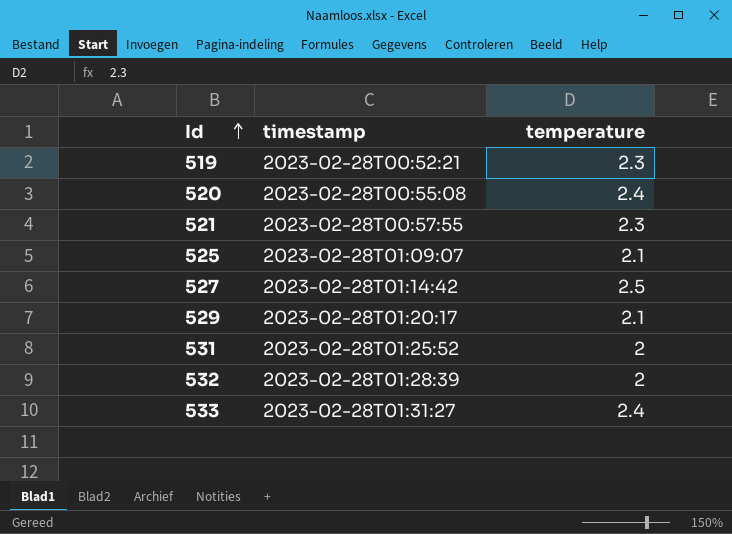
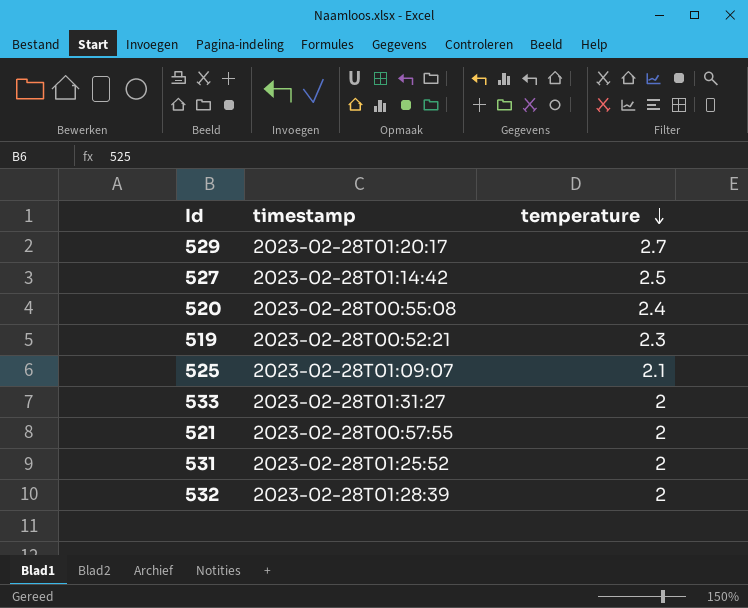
row order: Id ascending -> temperature descending
529 | temperature: 2.1 -> 2.7
533 | temperature: 2.4 -> 2
521 | temperature: 2.3 -> 2

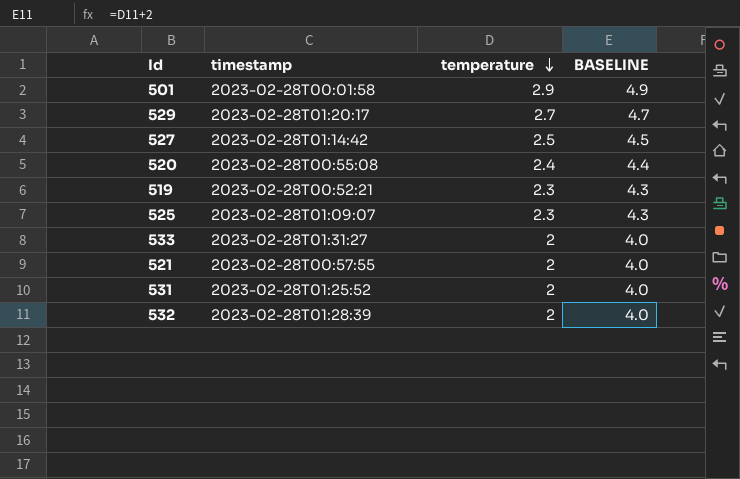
column BASELINE | formula: none -> [temperature] + 2
row 501: none -> 2023-02-28T00:01:58 | 2.9 | 4.9
525 | temperature: 2.1 -> 2.3

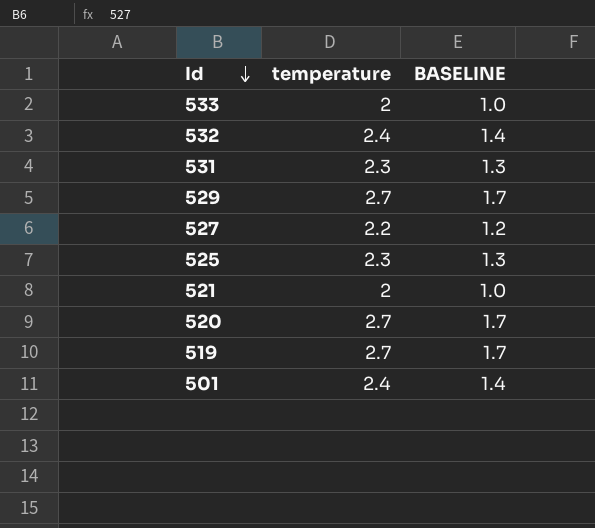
row order: temperature descending -> Id descending
column timestamp | position: 2 -> none
column BASELINE | formula: [temperature] + 2 -> [temperature] - 1
532 | temperature: 2 -> 2.4
531 | temperature: 2 -> 2.3
527 | temperature: 2.5 -> 2.2
520 | temperature: 2.4 -> 2.7
519 | temperature: 2.3 -> 2.7
501 | temperature: 2.9 -> 2.4

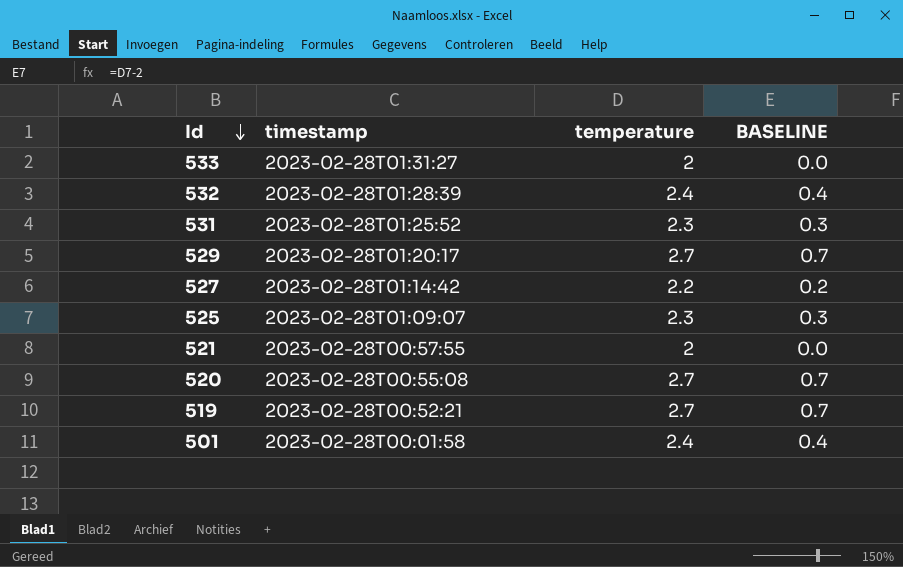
column timestamp | position: none -> 2
column BASELINE | formula: [temperature] - 1 -> [temperature] - 2

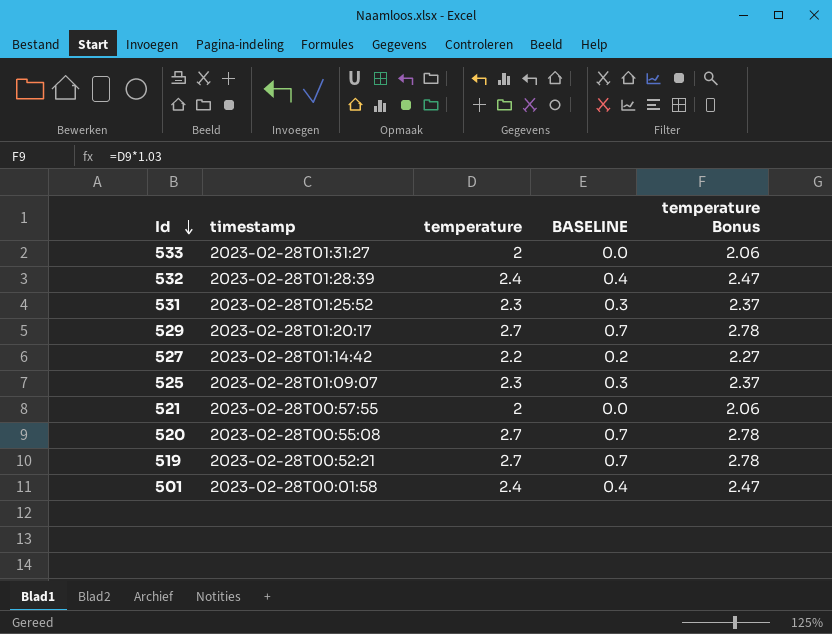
column temperature Bonus | formula: none -> [temperature] * 1.03

